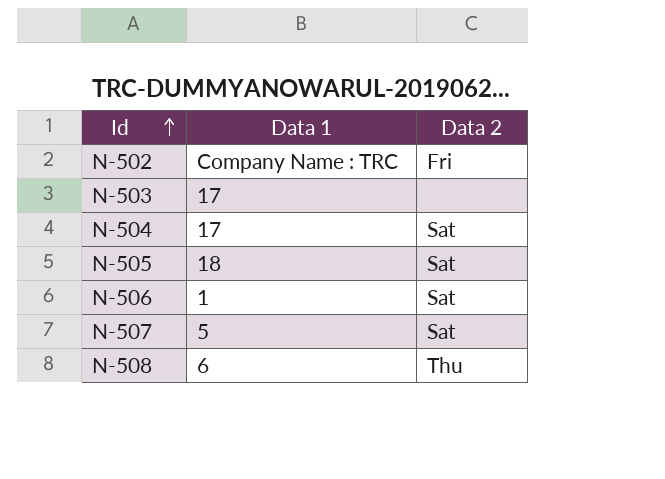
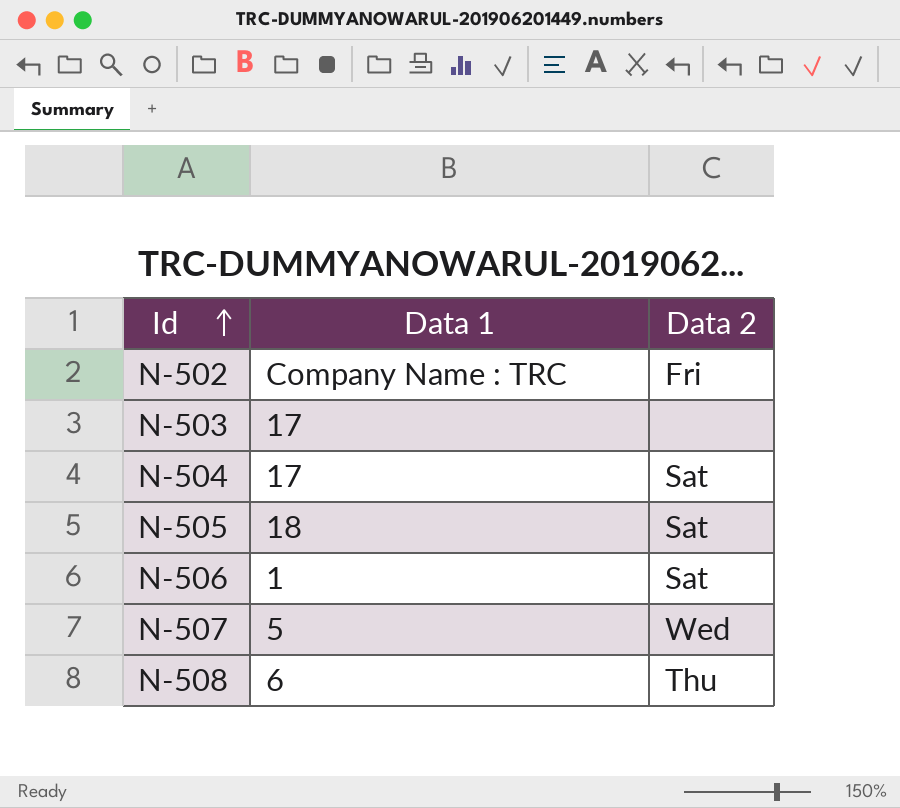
N-507 | Data 2: Sat -> Wed

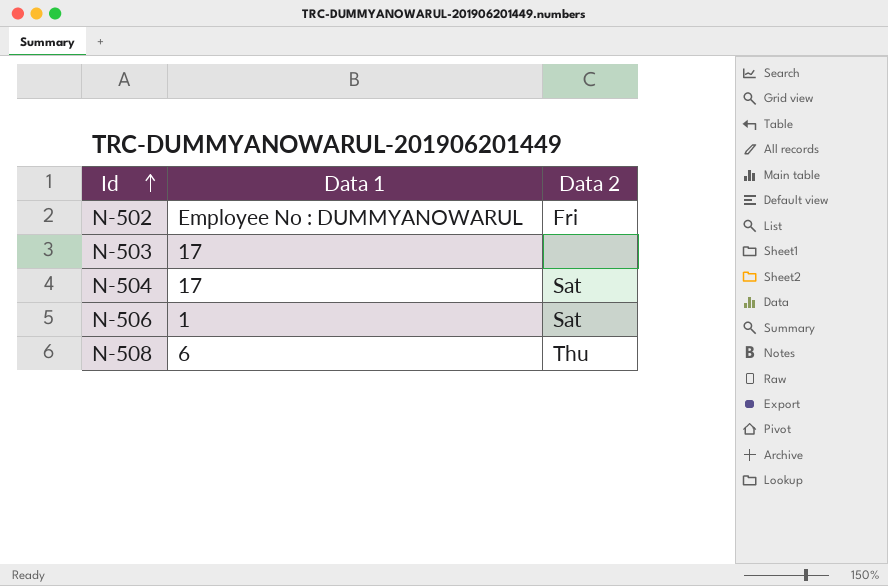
row N-505: 18 | Sat -> none
row N-507: 5 | Wed -> none
N-502 | Data 1: Company Name : TRC -> Employee No : DUMMYANOWARUL

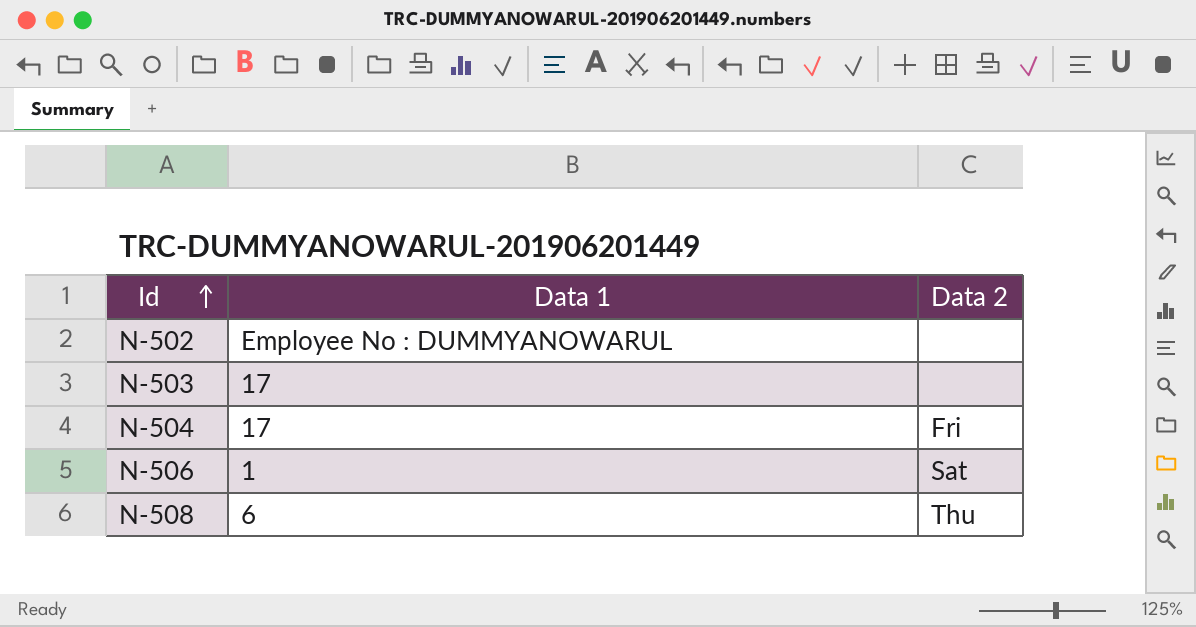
N-502 | Data 2: Fri -> none
N-504 | Data 2: Sat -> Fri

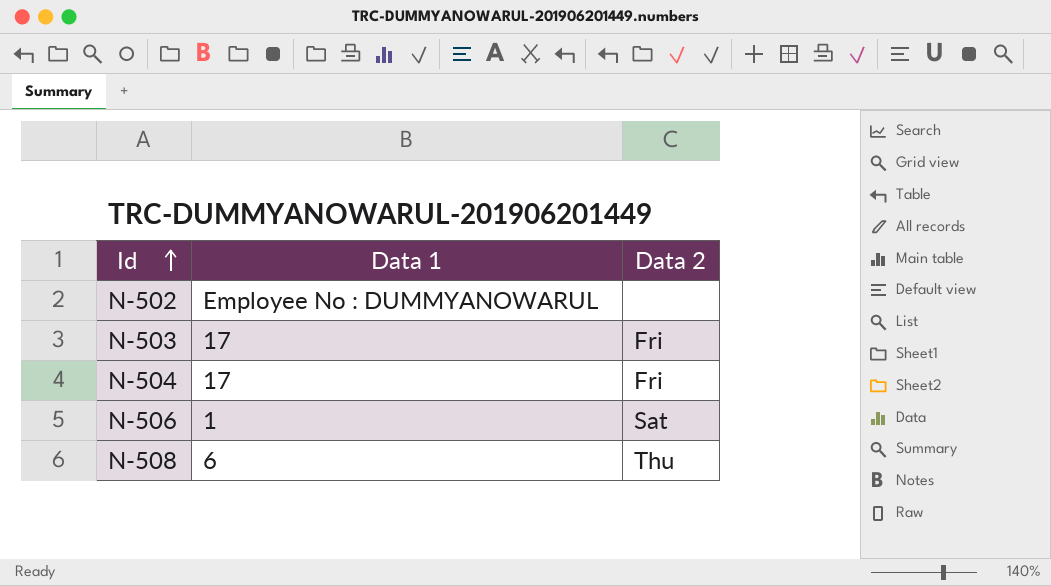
N-503 | Data 2: none -> Fri

